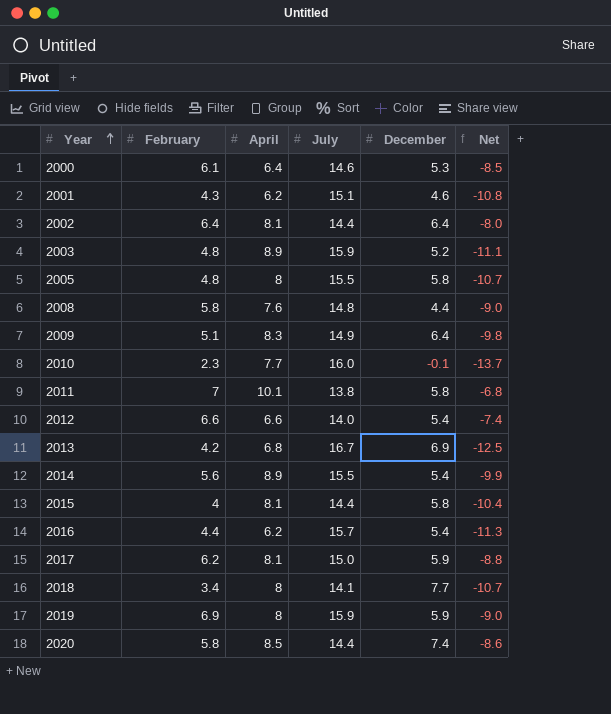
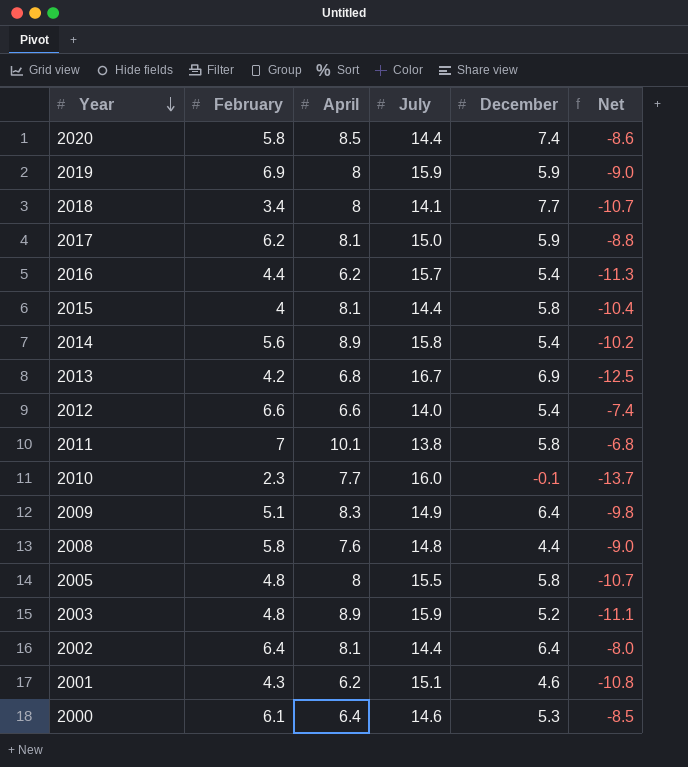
row order: Year ascending -> Year descending
2014 | July: 15.5 -> 15.8
2014 | Net: -9.9 -> -10.2

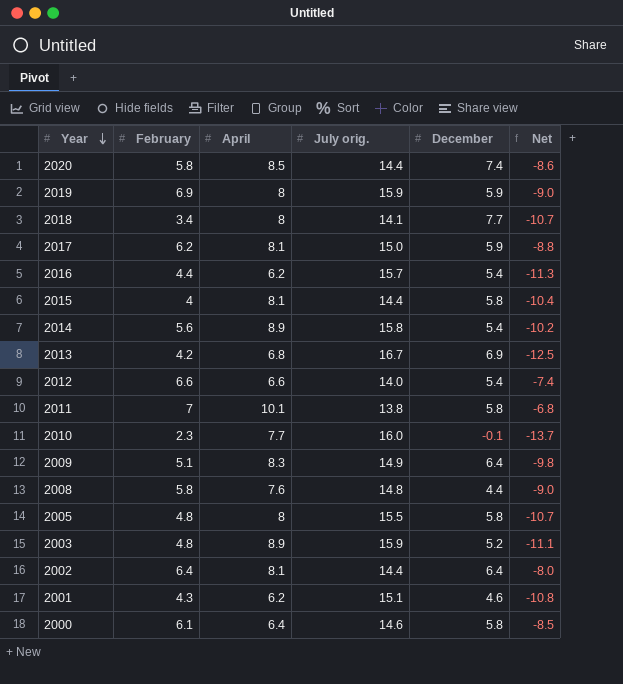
column name: July -> July orig.
2000 | December: 5.3 -> 5.8

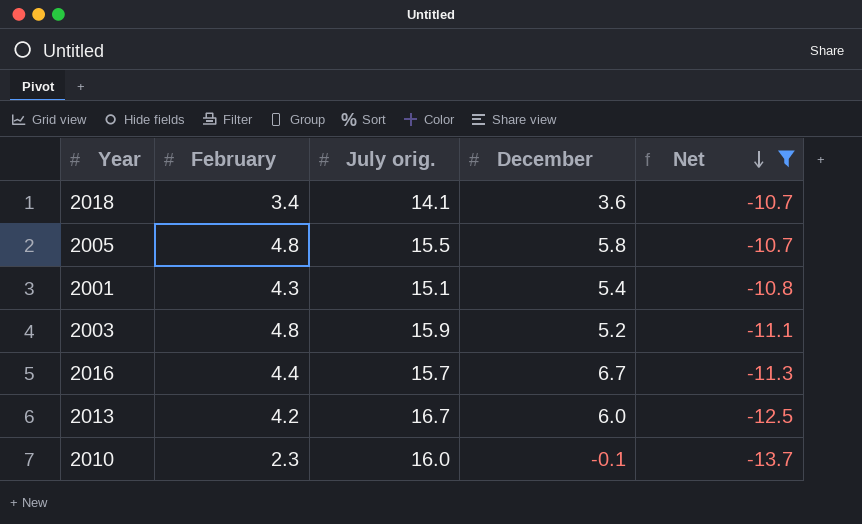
filter: none -> Net <= -10.7
row order: Year descending -> Net descending
column April | position: 3 -> none
2018 | December: 7.7 -> 3.6
2001 | December: 4.6 -> 5.4
2016 | December: 5.4 -> 6.7
2013 | December: 6.9 -> 6.0

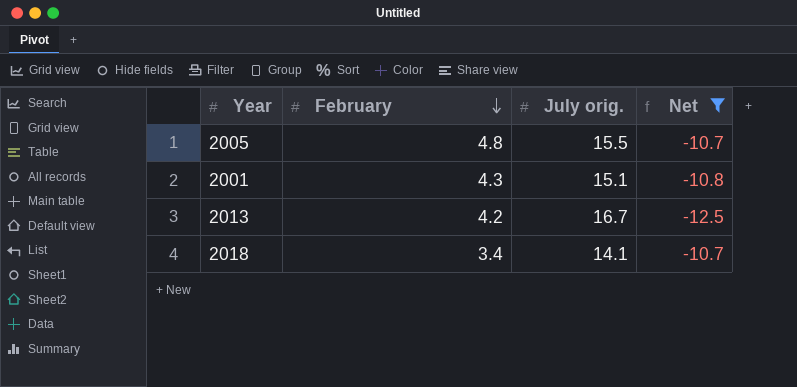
row order: Net descending -> February descending
column December | position: 4 -> none
row 2003: 4.8 | 15.9 | 5.2 | -11.1 -> none
row 2016: 4.4 | 15.7 | 6.7 | -11.3 -> none
row 2010: 2.3 | 16.0 | -0.1 | -13.7 -> none

